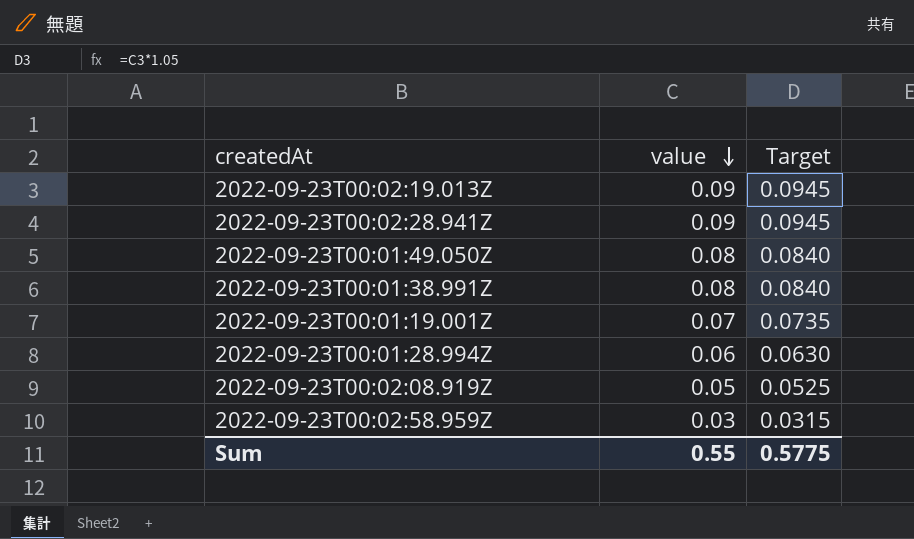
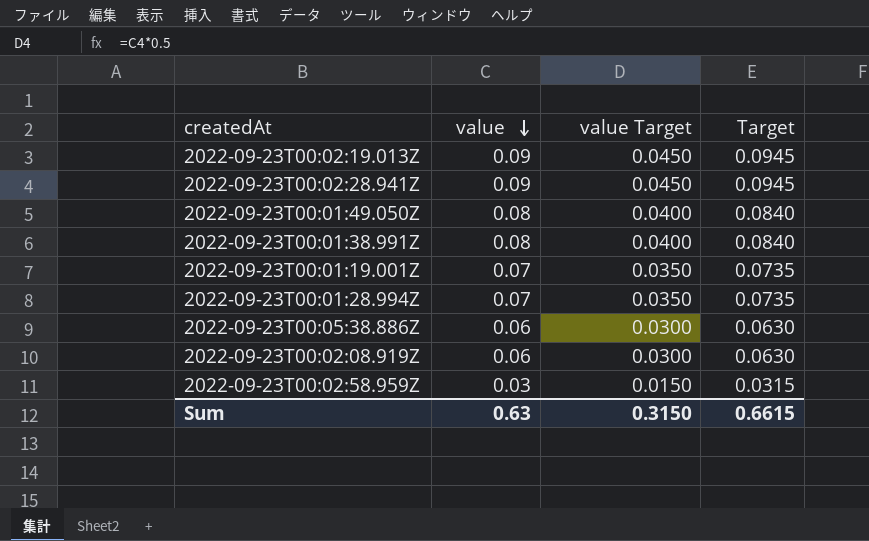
column value Target | formula: none -> [value] * 0.5
2022-09-23T00:01:28.994Z | value: 0.06 -> 0.07
2022-09-23T00:01:28.994Z | Target: 0.0630 -> 0.0735
row 2022-09-23T00:05:38.886Z: none -> 0.06 | 0.0300 | 0.0630
2022-09-23T00:02:08.919Z | value: 0.05 -> 0.06
2022-09-23T00:02:08.919Z | Target: 0.0525 -> 0.0630
Sum | value: 0.55 -> 0.63
Sum | Target: 0.5775 -> 0.6615

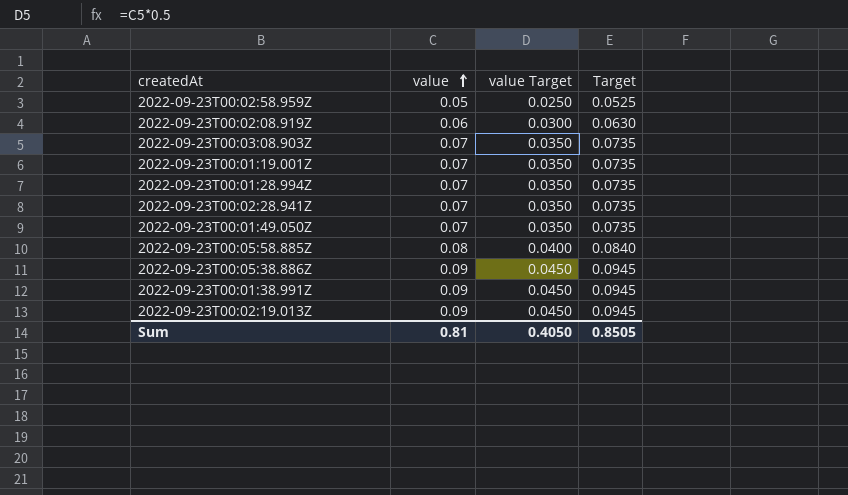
row order: value descending -> value ascending
2022-09-23T00:02:58.959Z | value: 0.03 -> 0.05
2022-09-23T00:02:58.959Z | value Target: 0.0150 -> 0.0250
2022-09-23T00:02:58.959Z | Target: 0.0315 -> 0.0525
row 2022-09-23T00:03:08.903Z: none -> 0.07 | 0.0350 | 0.0735
2022-09-23T00:02:28.941Z | value: 0.09 -> 0.07
2022-09-23T00:02:28.941Z | value Target: 0.0450 -> 0.0350
2022-09-23T00:02:28.941Z | Target: 0.0945 -> 0.0735
2022-09-23T00:01:49.050Z | value: 0.08 -> 0.07
2022-09-23T00:01:49.050Z | value Target: 0.0400 -> 0.0350
2022-09-23T00:01:49.050Z | Target: 0.0840 -> 0.0735
row 2022-09-23T00:05:58.885Z: none -> 0.08 | 0.0400 | 0.0840
2022-09-23T00:05:38.886Z | value: 0.06 -> 0.09
2022-09-23T00:05:38.886Z | value Target: 0.0300 -> 0.0450
2022-09-23T00:05:38.886Z | Target: 0.0630 -> 0.0945
2022-09-23T00:01:38.991Z | value: 0.08 -> 0.09
2022-09-23T00:01:38.991Z | value Target: 0.0400 -> 0.0450
2022-09-23T00:01:38.991Z | Target: 0.0840 -> 0.0945
Sum | value: 0.63 -> 0.81
Sum | value Target: 0.3150 -> 0.4050
Sum | Target: 0.6615 -> 0.8505

